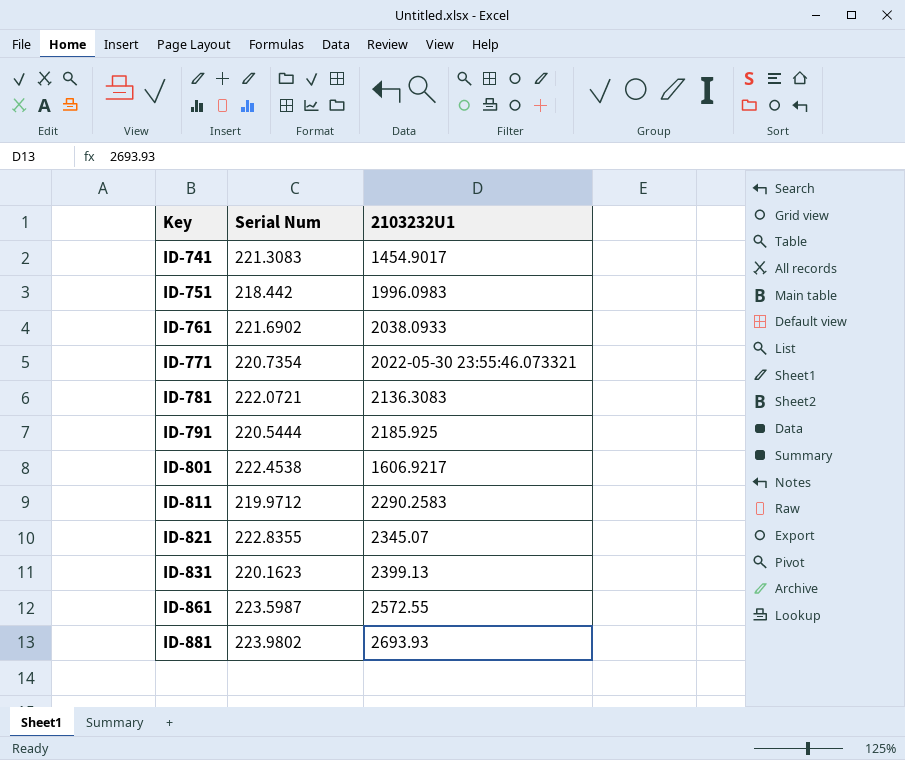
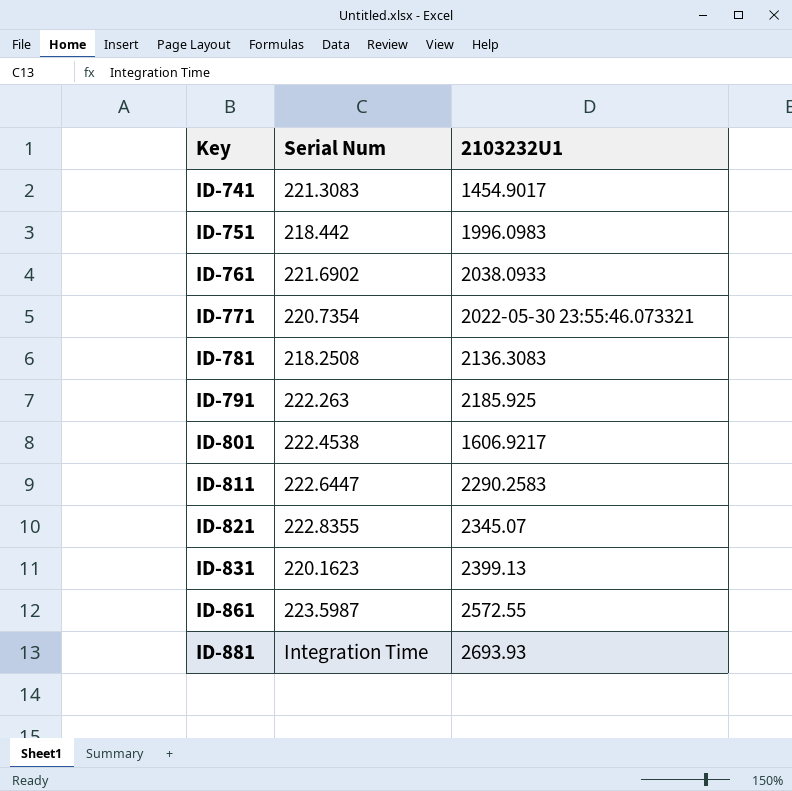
ID-781 | Serial Num: 222.0721 -> 218.2508
ID-791 | Serial Num: 220.5444 -> 222.263
ID-811 | Serial Num: 219.9712 -> 222.6447
ID-881 | Serial Num: 223.9802 -> Integration Time

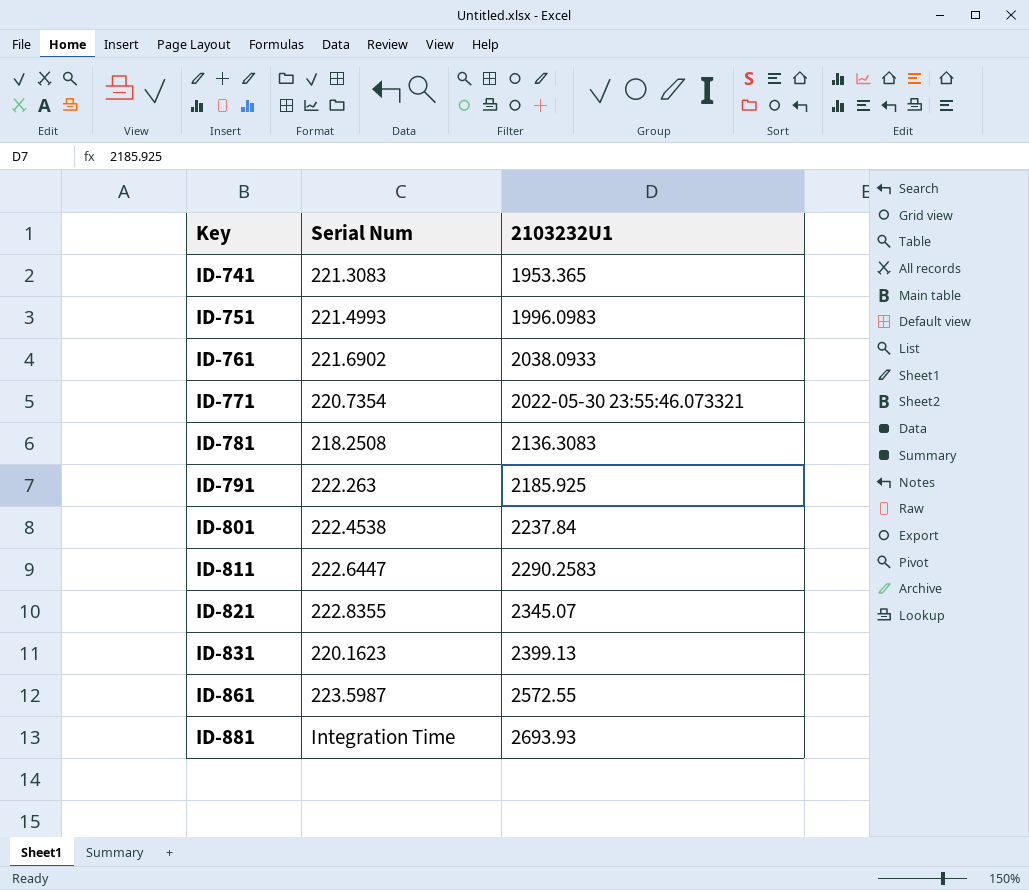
ID-741 | 2103232U1: 1454.9017 -> 1953.365
ID-751 | Serial Num: 218.442 -> 221.4993
ID-801 | 2103232U1: 1606.9217 -> 2237.84

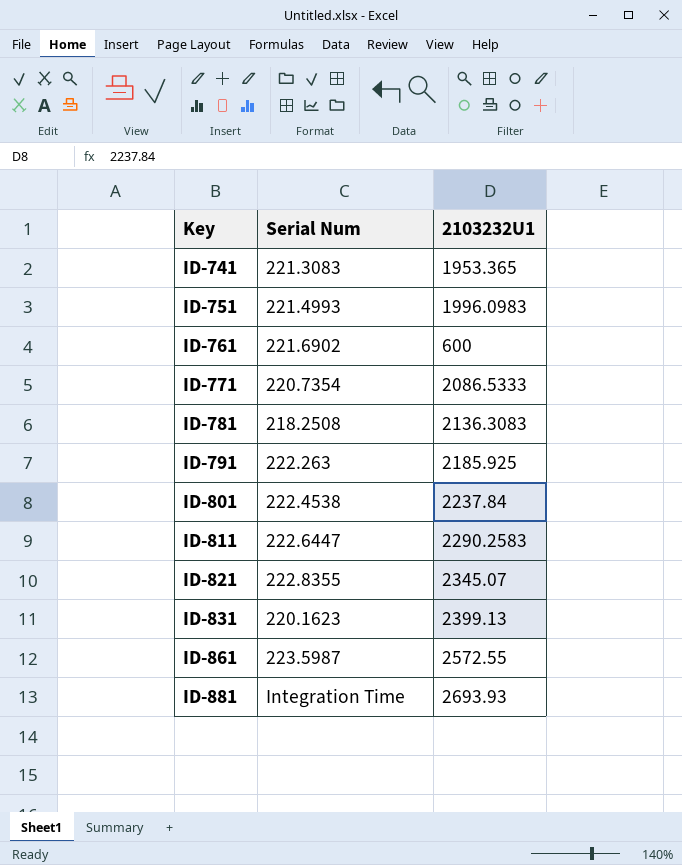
ID-761 | 2103232U1: 2038.0933 -> 600
ID-771 | 2103232U1: 2022-05-30 23:55:46.073321 -> 2086.5333

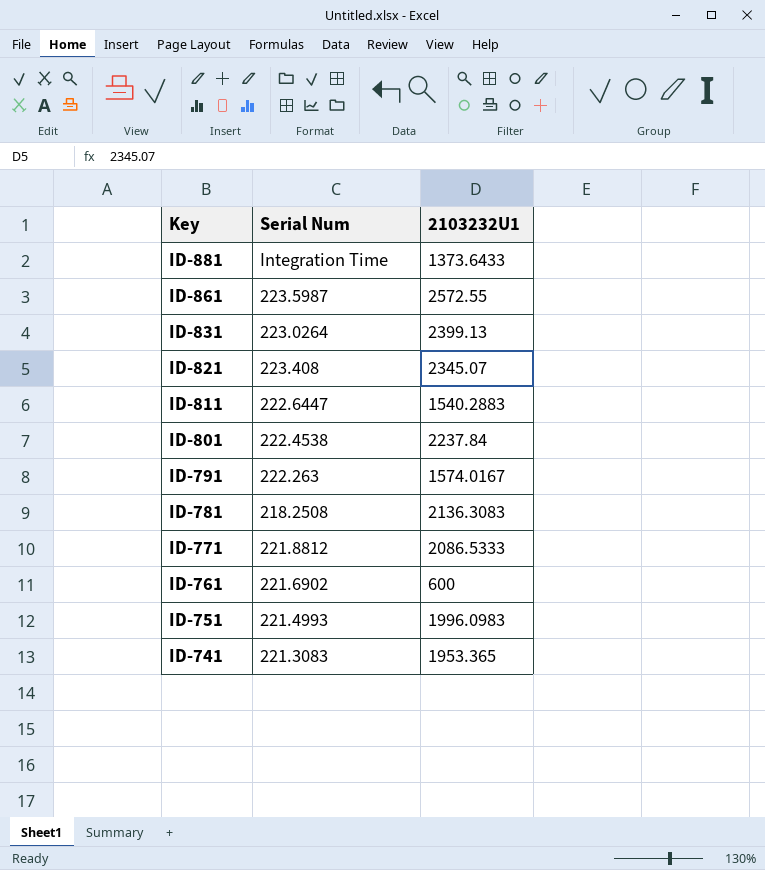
row order: Key ascending -> Key descending
ID-881 | 2103232U1: 2693.93 -> 1373.6433
ID-831 | Serial Num: 220.1623 -> 223.0264
ID-821 | Serial Num: 222.8355 -> 223.408
ID-811 | 2103232U1: 2290.2583 -> 1540.2883
ID-791 | 2103232U1: 2185.925 -> 1574.0167
ID-771 | Serial Num: 220.7354 -> 221.8812

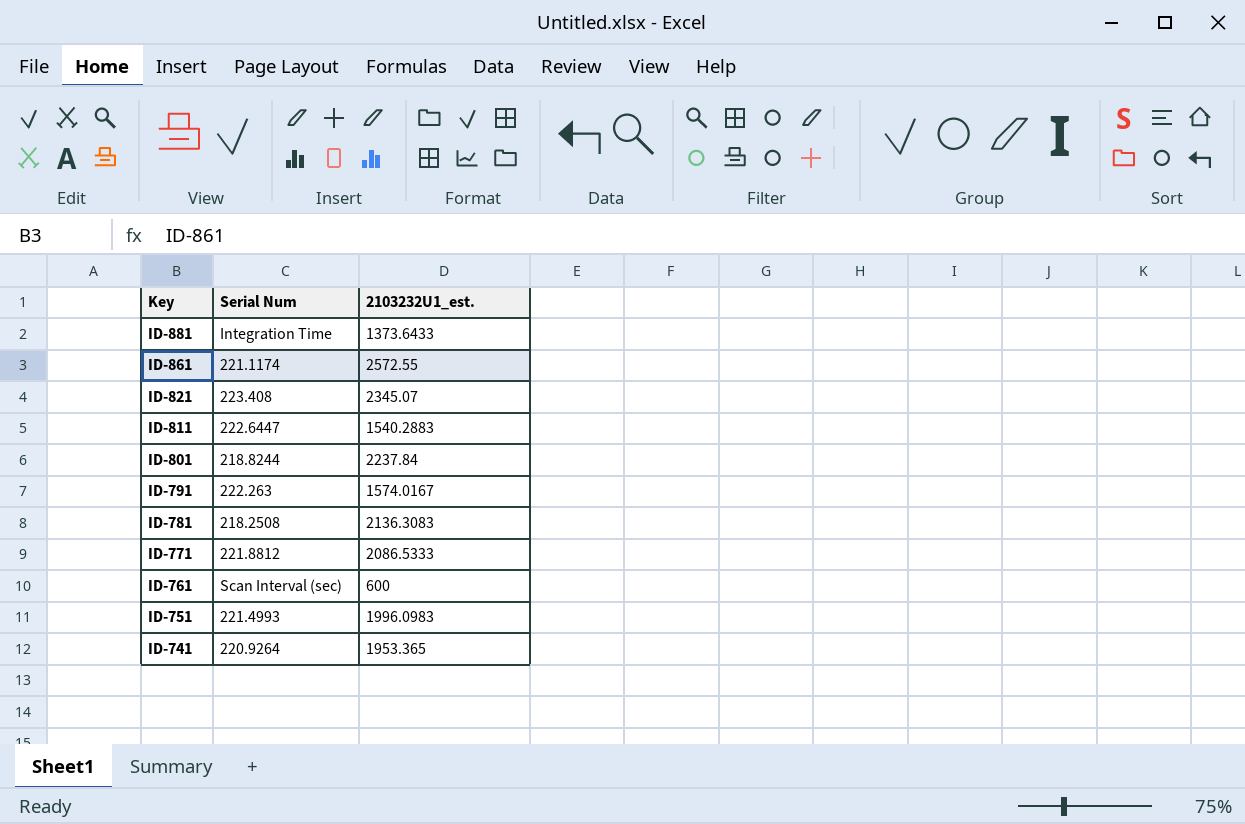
column name: 2103232U1 -> 2103232U1_est.
row ID-831: 223.0264 | 2399.13 -> none
ID-861 | Serial Num: 223.5987 -> 221.1174
ID-801 | Serial Num: 222.4538 -> 218.8244
ID-761 | Serial Num: 221.6902 -> Scan Interval (sec)
ID-741 | Serial Num: 221.3083 -> 220.9264

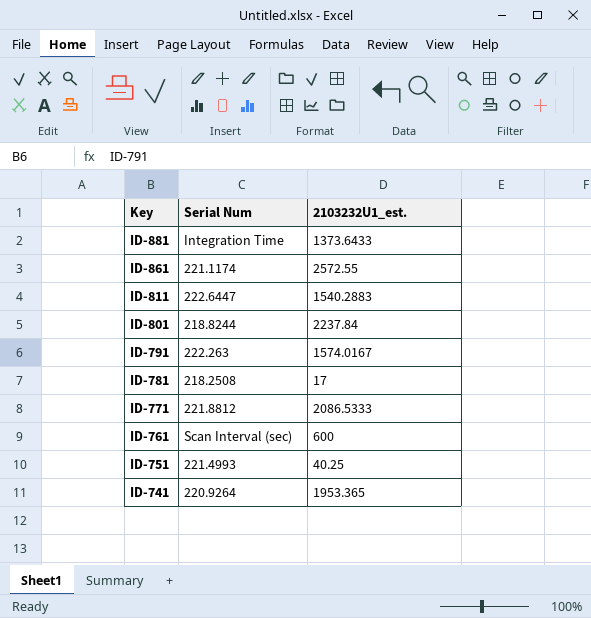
row ID-821: 223.408 | 2345.07 -> none
ID-781 | 2103232U1_est.: 2136.3083 -> 17
ID-751 | 2103232U1_est.: 1996.0983 -> 40.25

